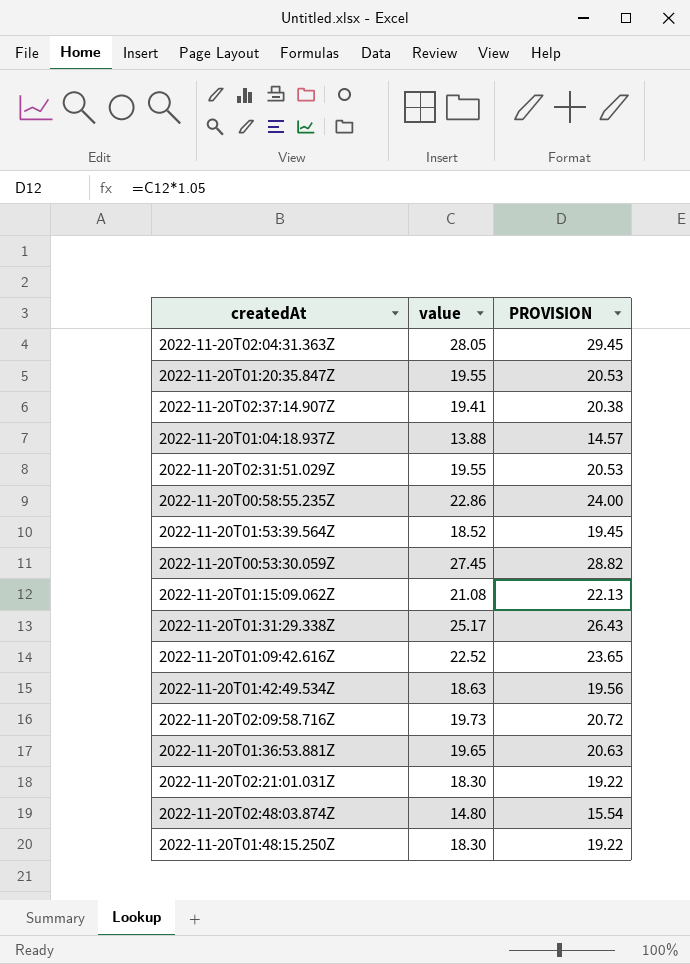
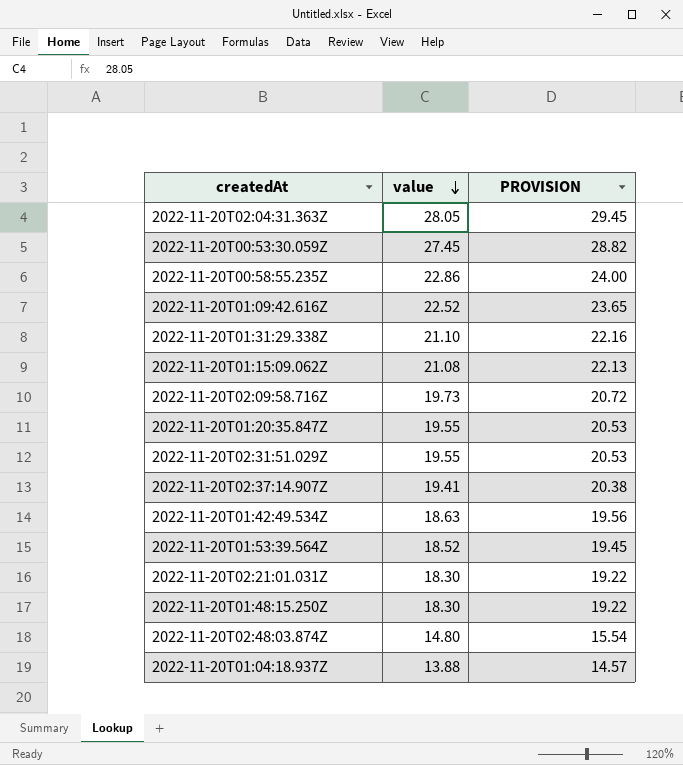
row order: none -> value descending
row 2022-11-20T01:36:53.881Z: 19.65 | 20.63 -> none
2022-11-20T01:31:29.338Z | value: 25.17 -> 21.10
2022-11-20T01:31:29.338Z | PROVISION: 26.43 -> 22.16

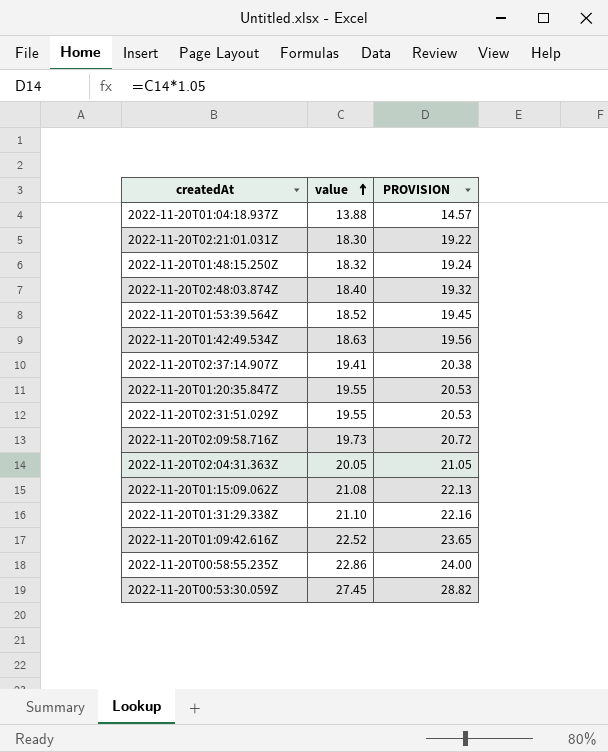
row order: value descending -> value ascending
2022-11-20T01:48:15.250Z | value: 18.30 -> 18.32
2022-11-20T01:48:15.250Z | PROVISION: 19.22 -> 19.24
2022-11-20T02:48:03.874Z | value: 14.80 -> 18.40
2022-11-20T02:48:03.874Z | PROVISION: 15.54 -> 19.32
2022-11-20T02:04:31.363Z | value: 28.05 -> 20.05
2022-11-20T02:04:31.363Z | PROVISION: 29.45 -> 21.05

